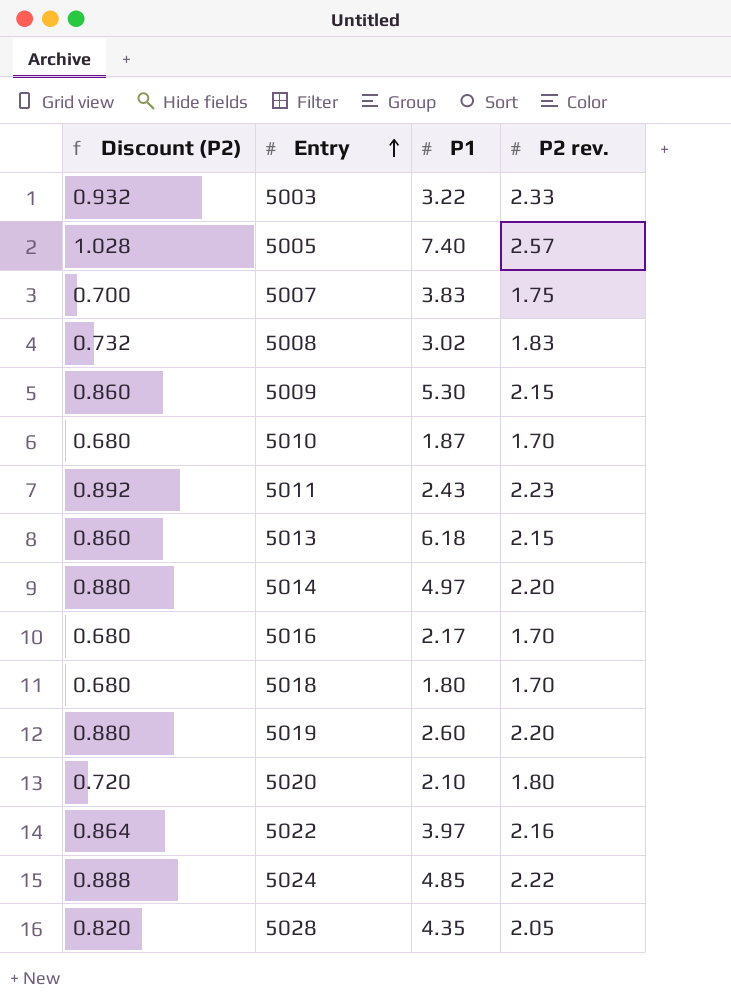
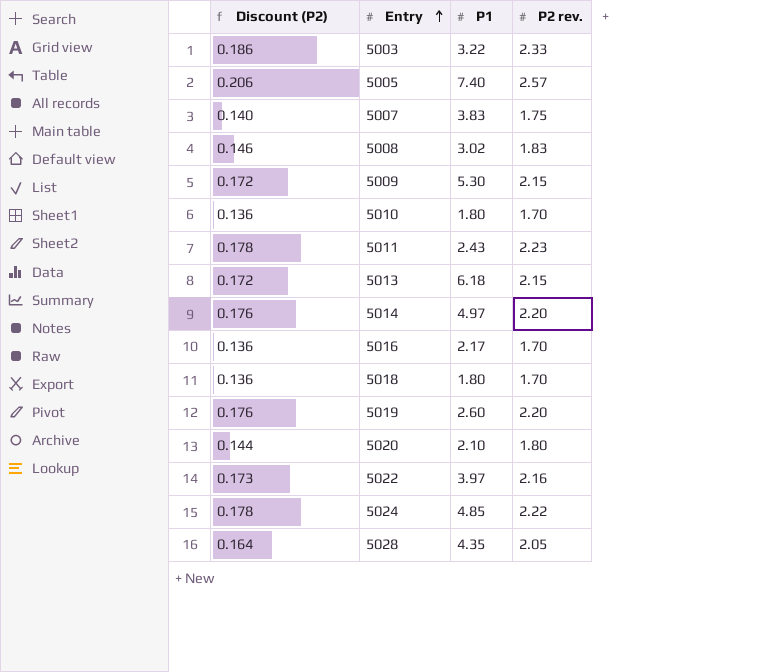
column Discount (P2) | formula: [P2 rev.] * 0.4 -> [P2 rev.] * 0.08
5010 | P1: 1.87 -> 1.80

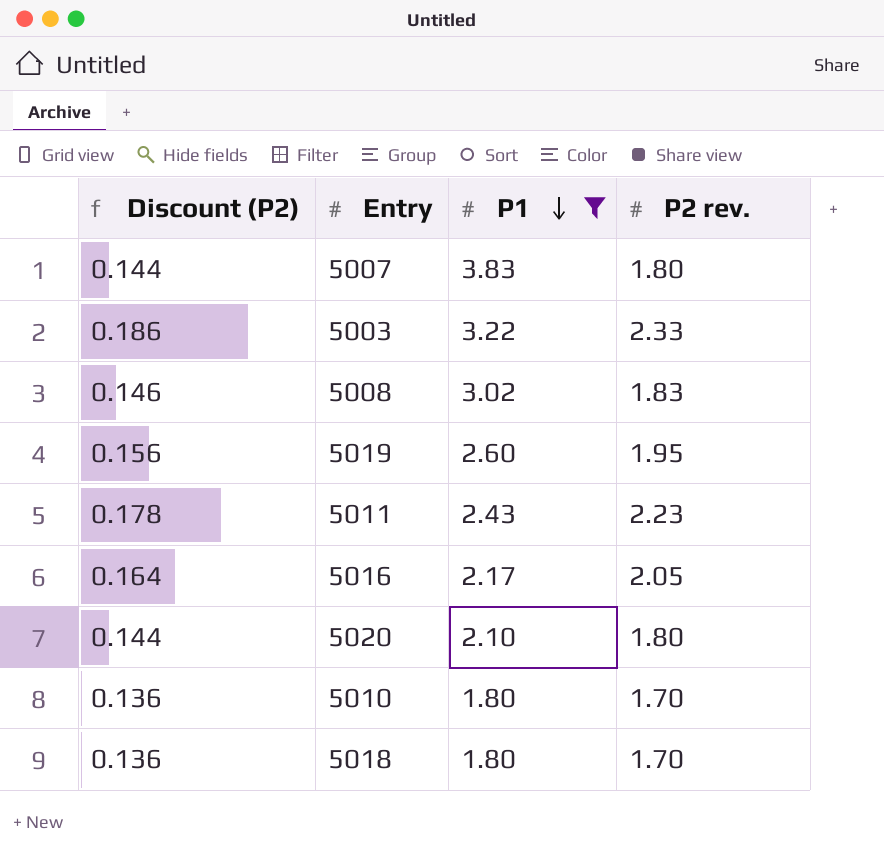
filter: none -> P1 <= 3.83
row order: Entry ascending -> P1 descending
5007 | Discount (P2): 0.140 -> 0.144
5007 | P2 rev.: 1.75 -> 1.80
5019 | Discount (P2): 0.176 -> 0.156
5019 | P2 rev.: 2.20 -> 1.95
5016 | Discount (P2): 0.136 -> 0.164
5016 | P2 rev.: 1.70 -> 2.05

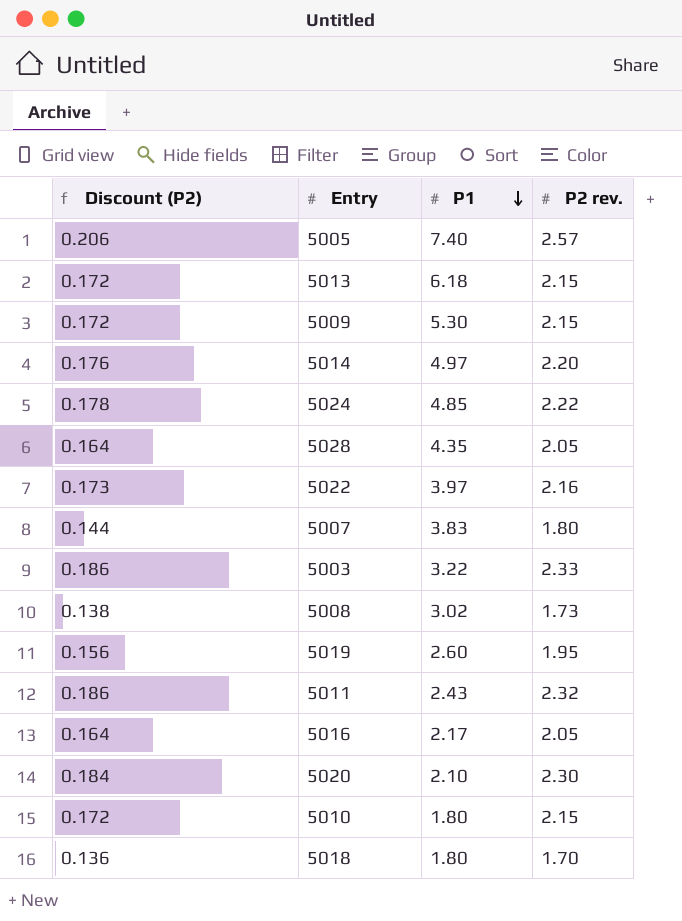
filter: P1 <= 3.83 -> none
5008 | Discount (P2): 0.146 -> 0.138
5008 | P2 rev.: 1.83 -> 1.73
5011 | Discount (P2): 0.178 -> 0.186
5011 | P2 rev.: 2.23 -> 2.32
5020 | Discount (P2): 0.144 -> 0.184
5020 | P2 rev.: 1.80 -> 2.30
5010 | Discount (P2): 0.136 -> 0.172
5010 | P2 rev.: 1.70 -> 2.15

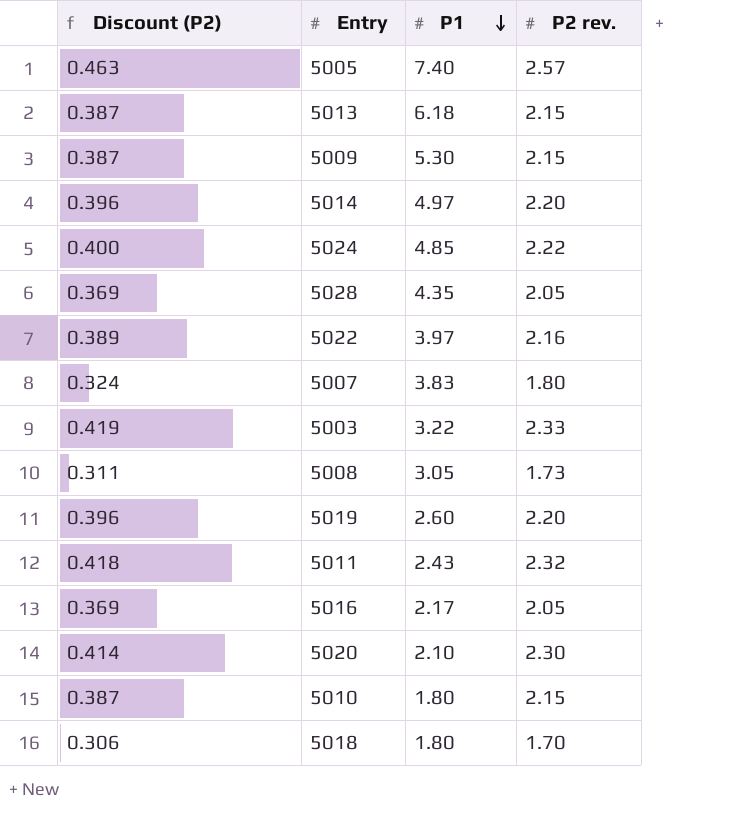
column Discount (P2) | formula: [P2 rev.] * 0.08 -> [P2 rev.] * 0.18
5008 | P1: 3.02 -> 3.05
5019 | P2 rev.: 1.95 -> 2.20

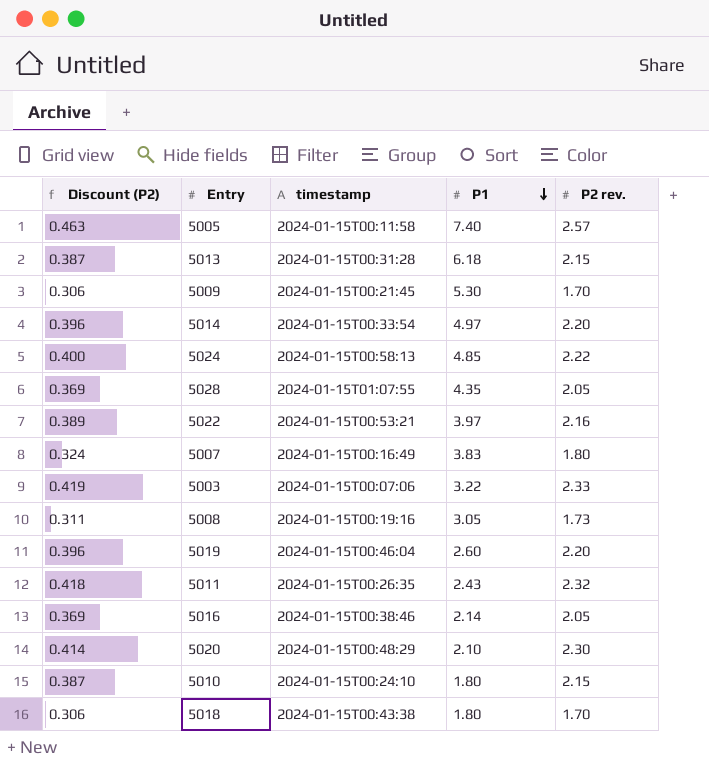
column timestamp | position: none -> 3
5009 | Discount (P2): 0.387 -> 0.306
5009 | P2 rev.: 2.15 -> 1.70
5016 | P1: 2.17 -> 2.14

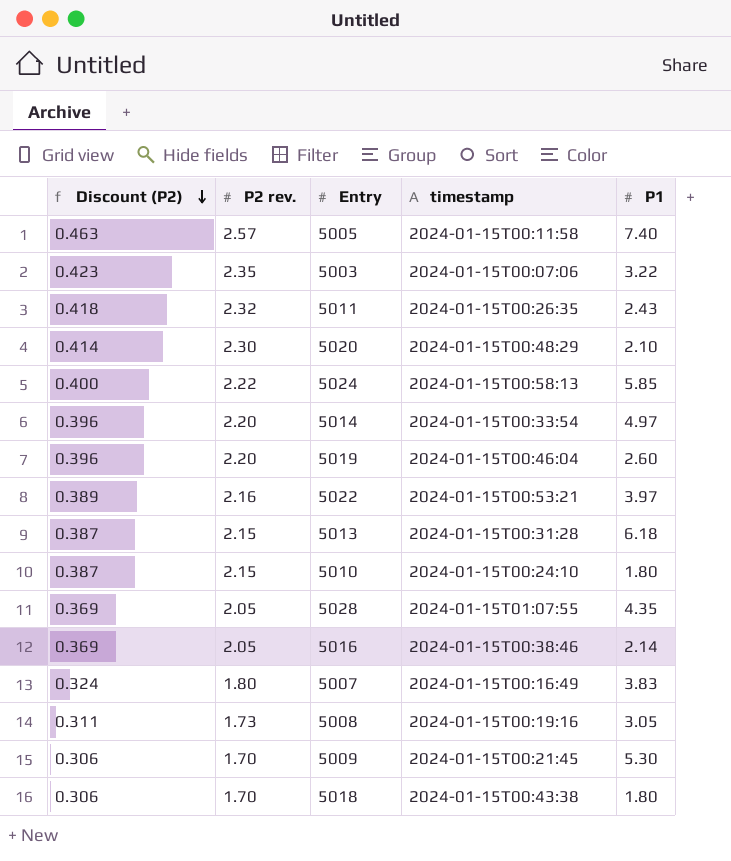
row order: P1 descending -> Discount (P2) descending
column P2 rev. | position: 5 -> 2
5003 | Discount (P2): 0.419 -> 0.423
5003 | P2 rev.: 2.33 -> 2.35
5024 | P1: 4.85 -> 5.85

